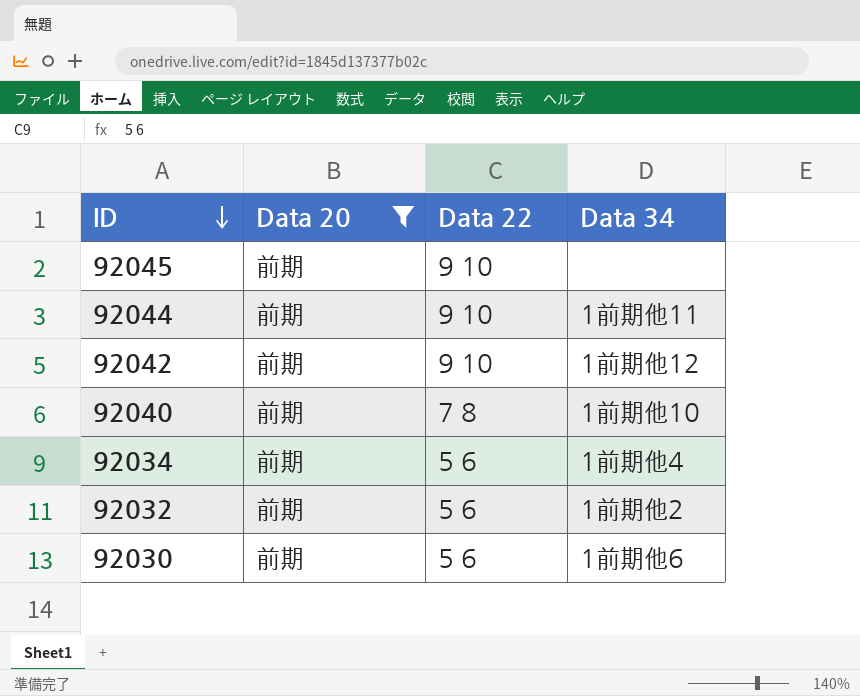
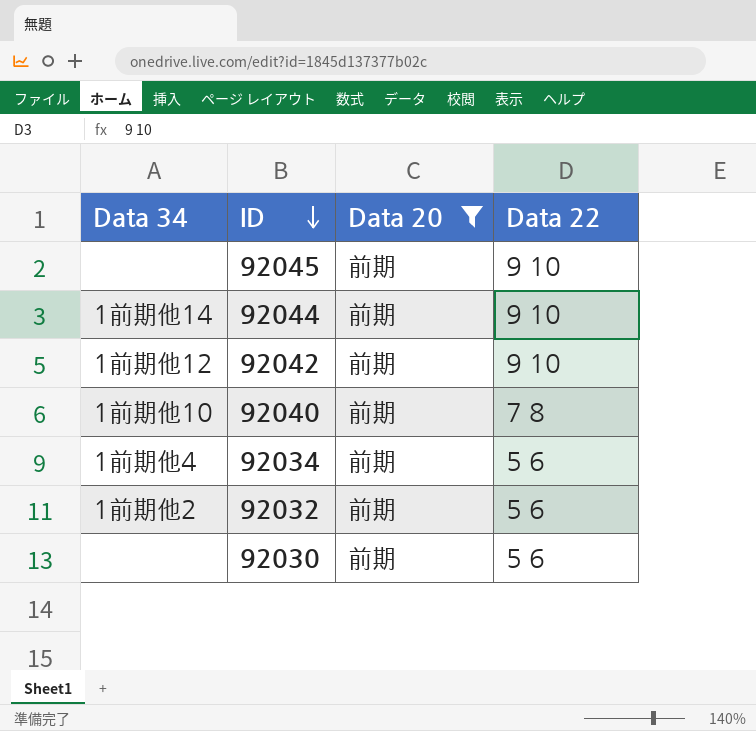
column Data 34 | position: 4 -> 1
92044 | Data 34: 1前期他11 -> 1前期他14
92030 | Data 34: 1前期他6 -> none

